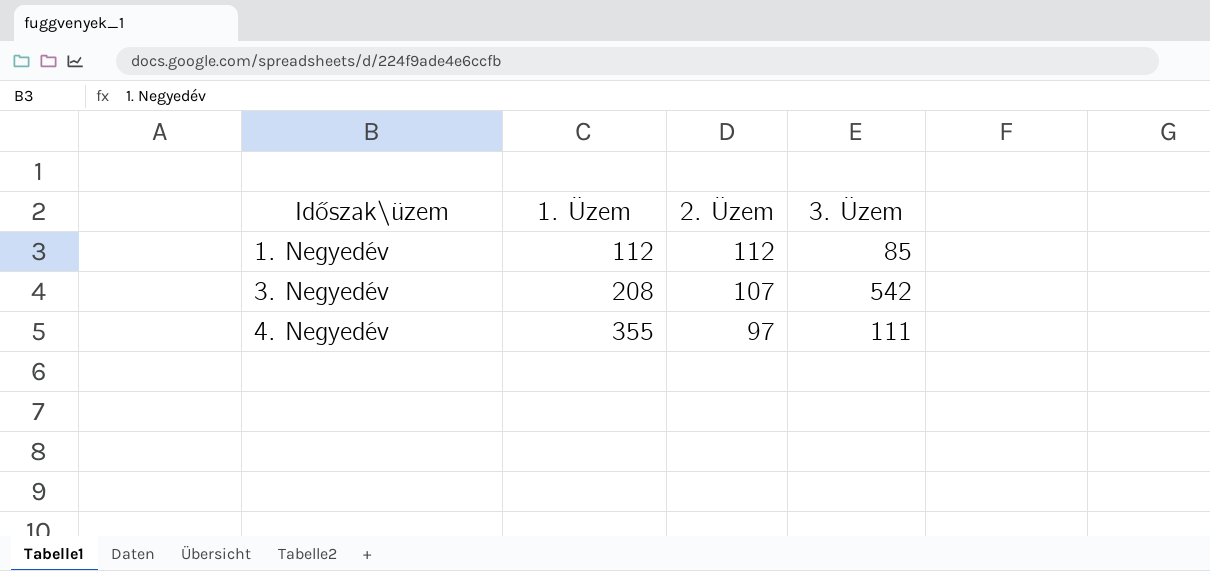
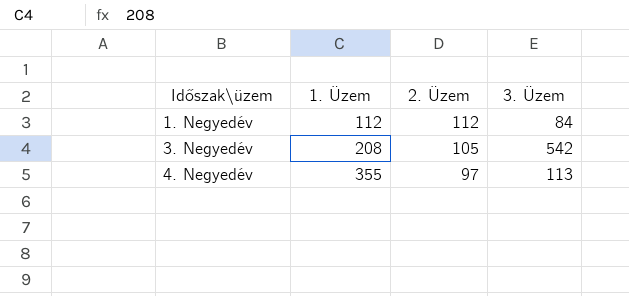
1. Negyedév | 3. Üzem: 85 -> 84
3. Negyedév | 2. Üzem: 107 -> 105
4. Negyedév | 3. Üzem: 111 -> 113

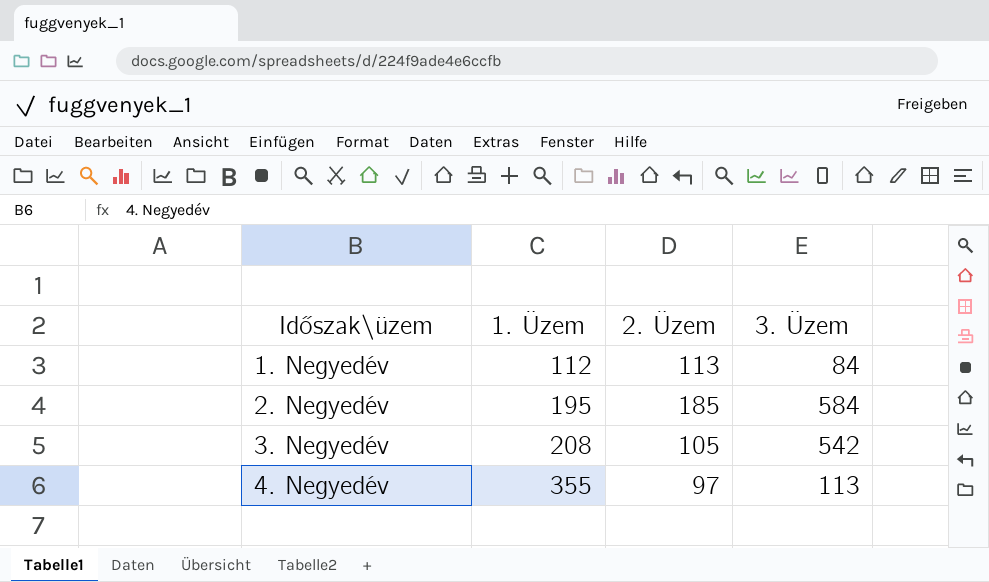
1. Negyedév | 2. Üzem: 112 -> 113
row 2. Negyedév: none -> 195 | 185 | 584

